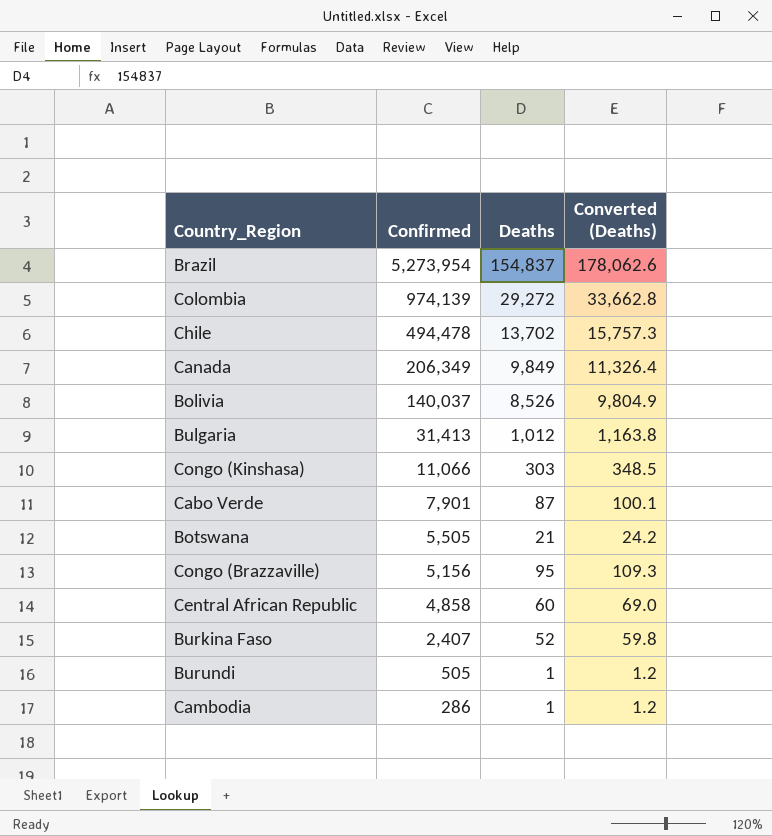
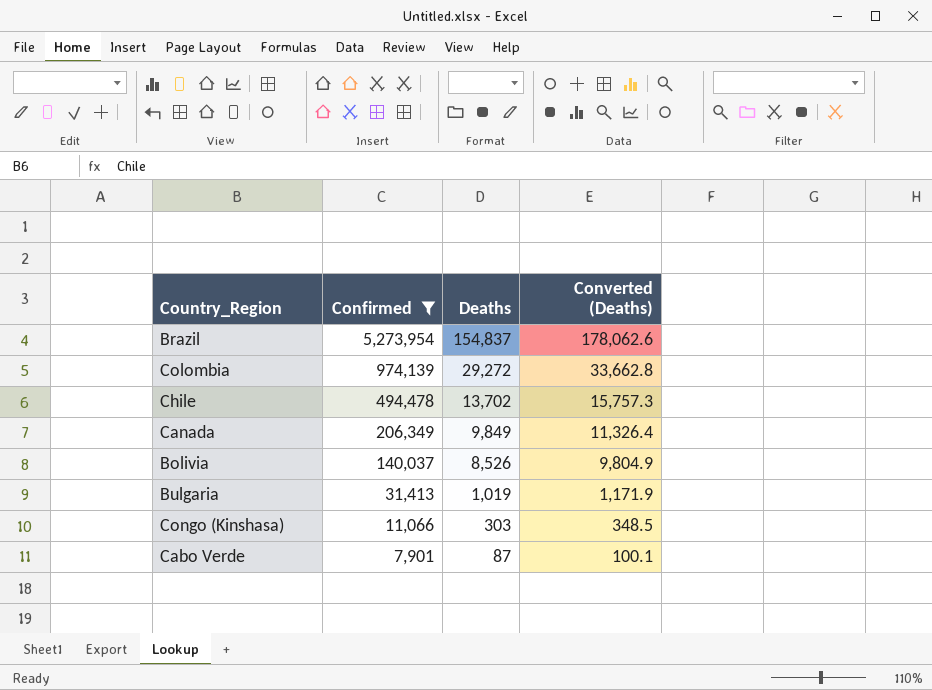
filter: none -> Confirmed >= 7,901
Bulgaria | Deaths: 1,012 -> 1,019
Bulgaria | Converted (Deaths): 1,163.8 -> 1,171.9

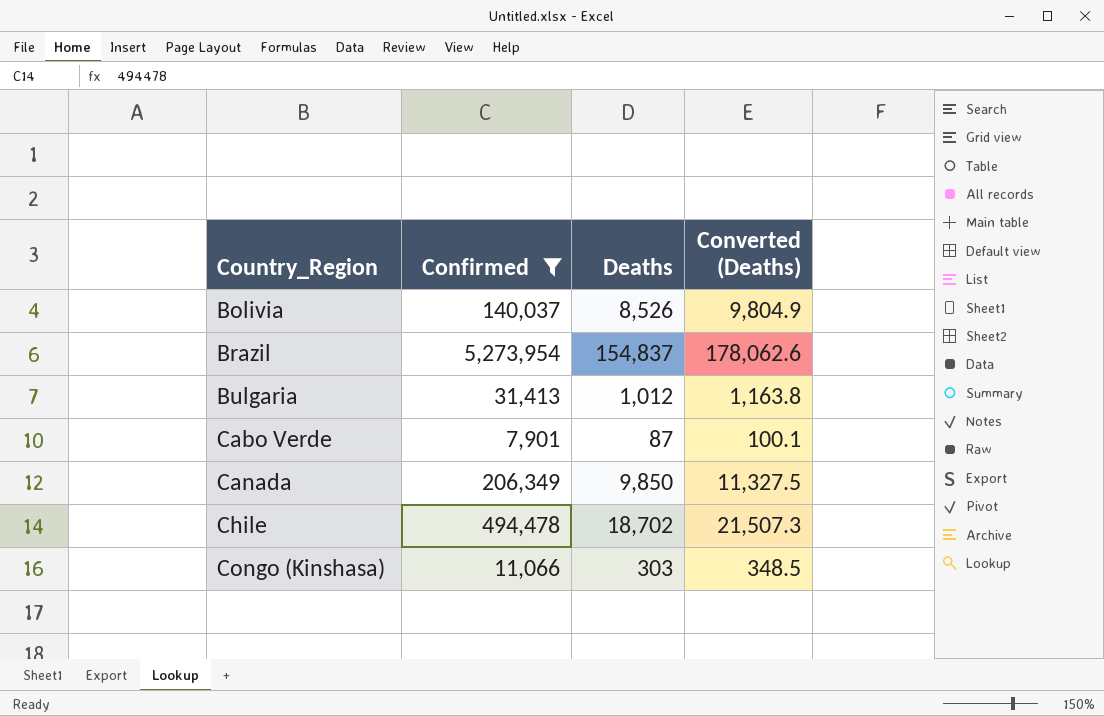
row order: Confirmed descending -> Country_Region ascending
row Colombia: 974,139 | 29,272 | 33,662.8 -> none
Bulgaria | Deaths: 1,019 -> 1,012
Bulgaria | Converted (Deaths): 1,171.9 -> 1,163.8
Canada | Deaths: 9,849 -> 9,850
Canada | Converted (Deaths): 11,326.4 -> 11,327.5
Chile | Deaths: 13,702 -> 18,702
Chile | Converted (Deaths): 15,757.3 -> 21,507.3

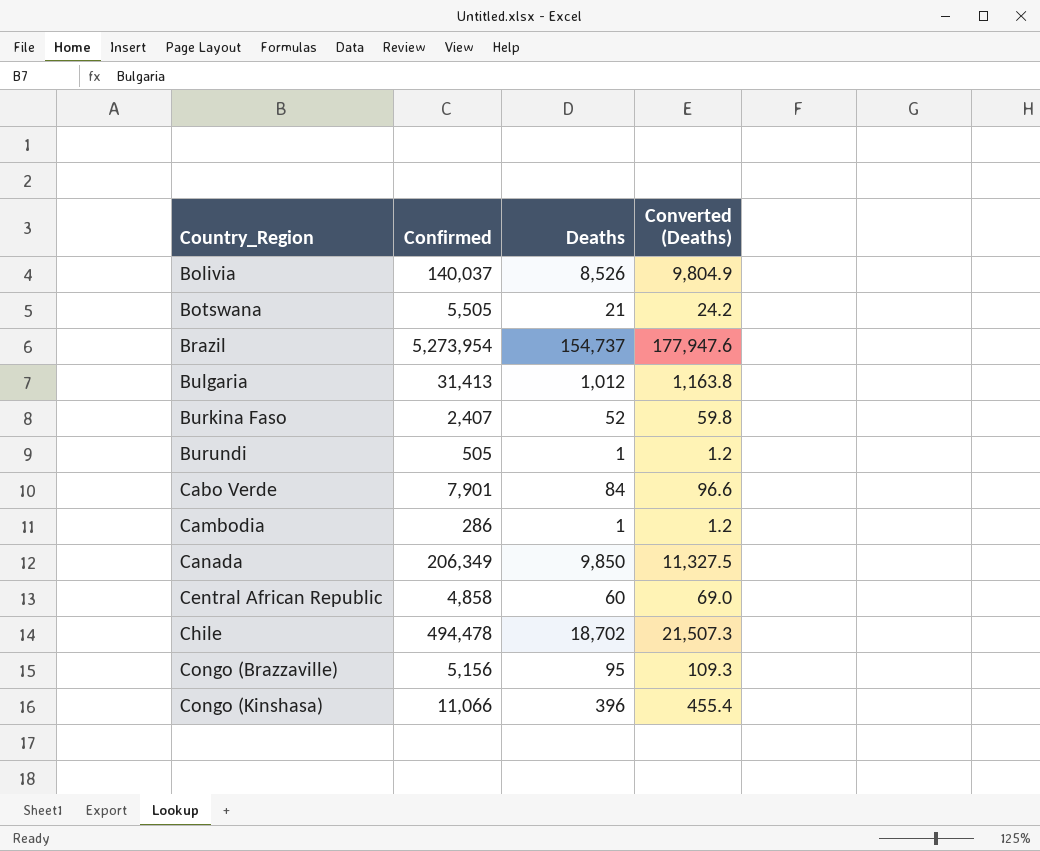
filter: Confirmed >= 7,901 -> none
Brazil | Deaths: 154,837 -> 154,737
Brazil | Converted (Deaths): 178,062.6 -> 177,947.6
Cabo Verde | Deaths: 87 -> 84
Cabo Verde | Converted (Deaths): 100.1 -> 96.6
Congo (Kinshasa) | Deaths: 303 -> 396
Congo (Kinshasa) | Converted (Deaths): 348.5 -> 455.4

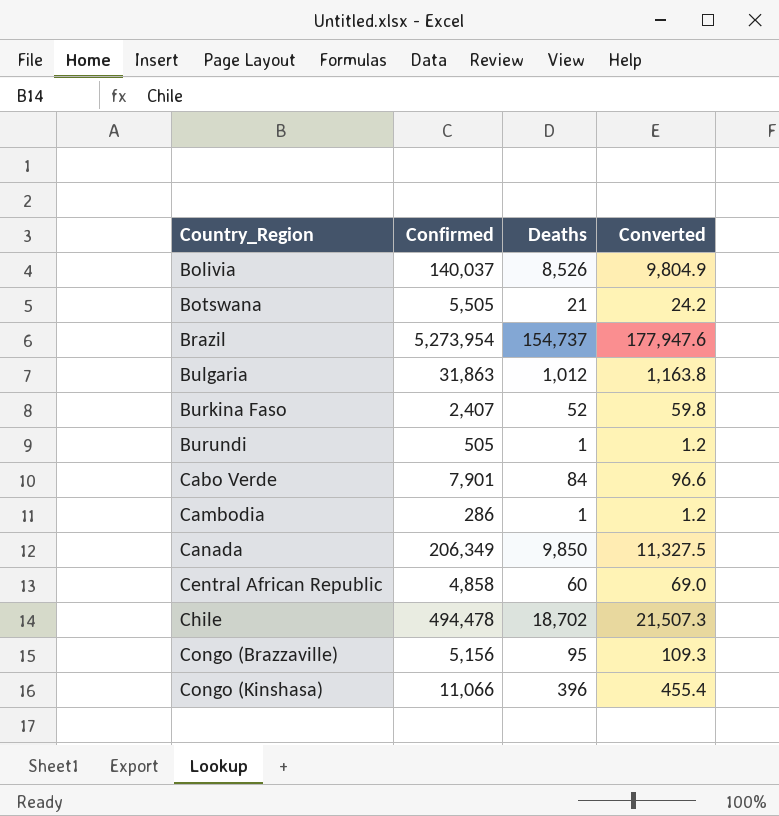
column name: Converted (Deaths) -> Converted
Bulgaria | Confirmed: 31,413 -> 31,863

